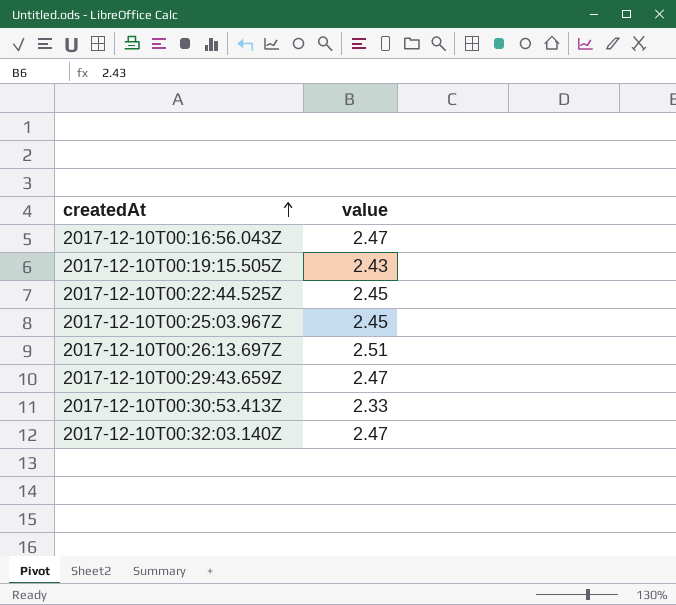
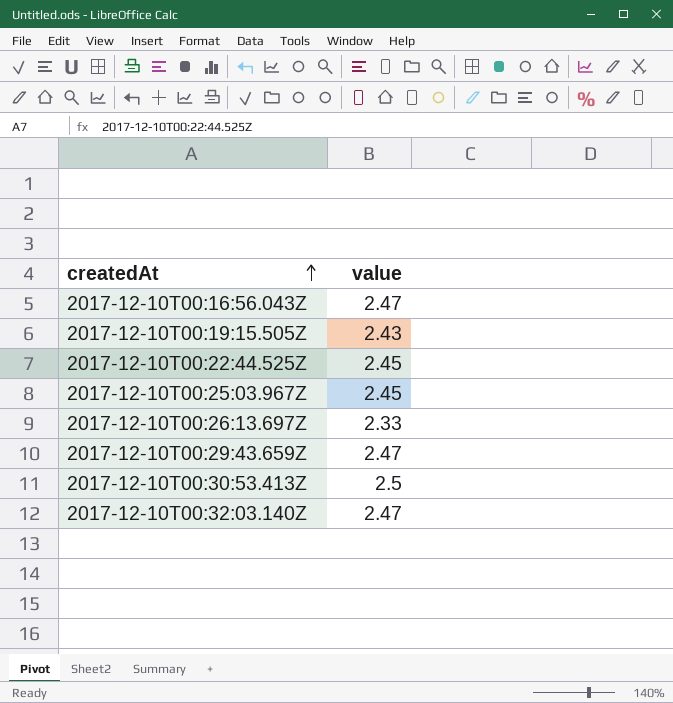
2017-12-10T00:26:13.697Z | value: 2.51 -> 2.33
2017-12-10T00:30:53.413Z | value: 2.33 -> 2.5

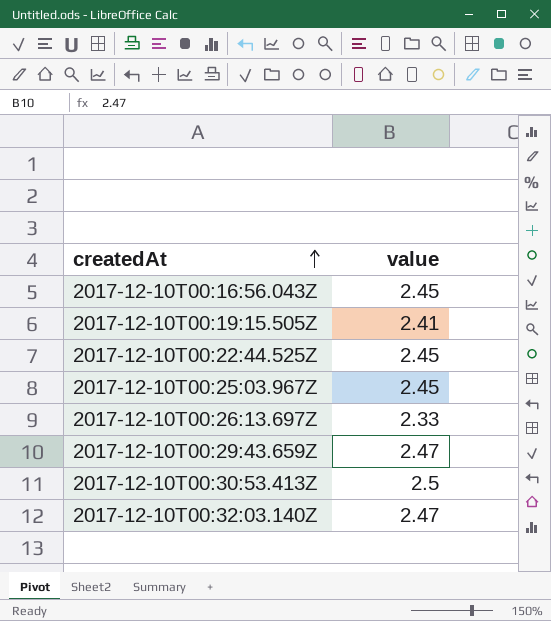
2017-12-10T00:16:56.043Z | value: 2.47 -> 2.45
2017-12-10T00:19:15.505Z | value: 2.43 -> 2.41

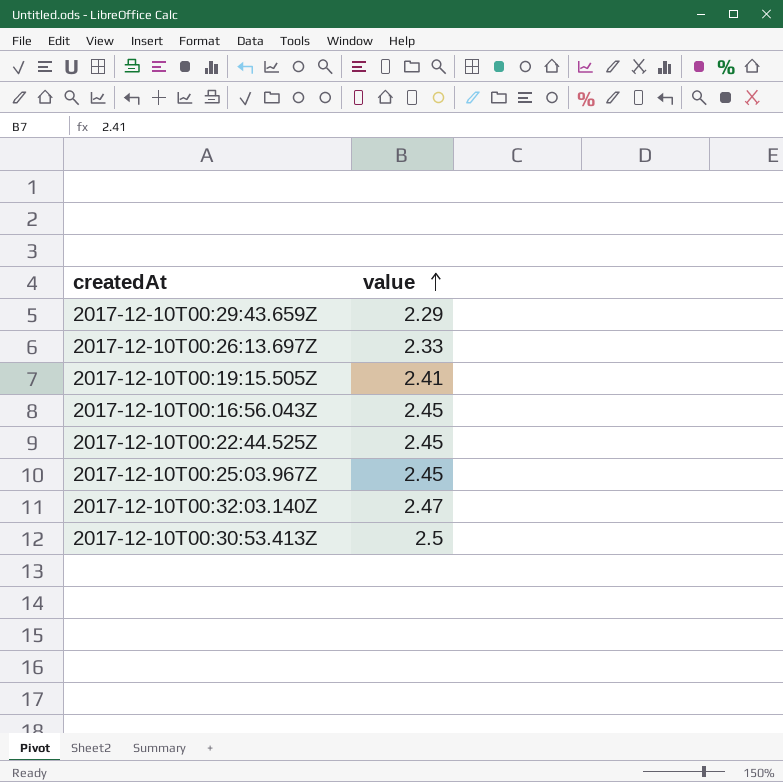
row order: createdAt ascending -> value ascending
2017-12-10T00:29:43.659Z | value: 2.47 -> 2.29

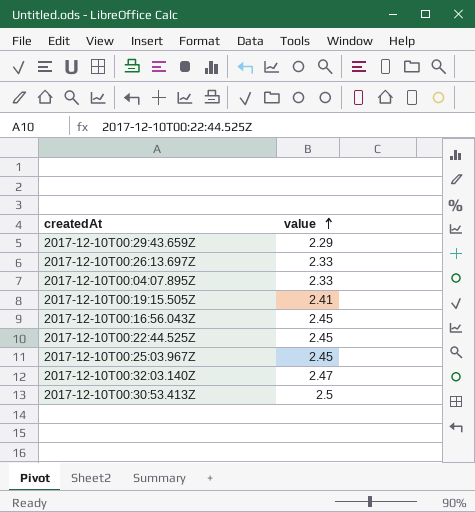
row 2017-12-10T00:04:07.895Z: none -> 2.33

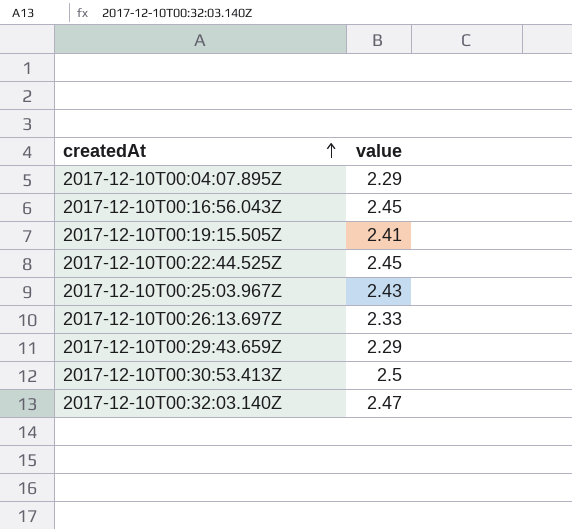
row order: value ascending -> createdAt ascending
2017-12-10T00:04:07.895Z | value: 2.33 -> 2.29
2017-12-10T00:25:03.967Z | value: 2.45 -> 2.43

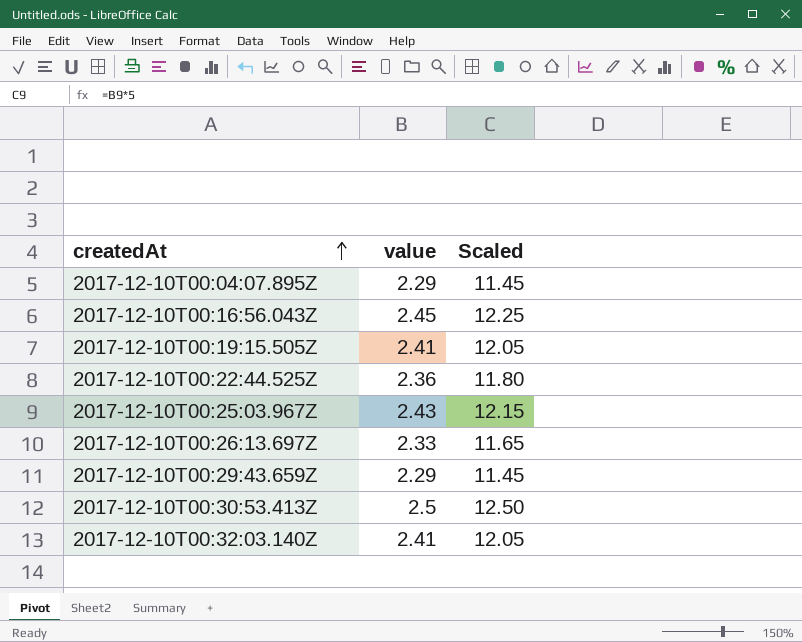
column Scaled | formula: none -> [value] * 5
2017-12-10T00:22:44.525Z | value: 2.45 -> 2.36
2017-12-10T00:32:03.140Z | value: 2.47 -> 2.41

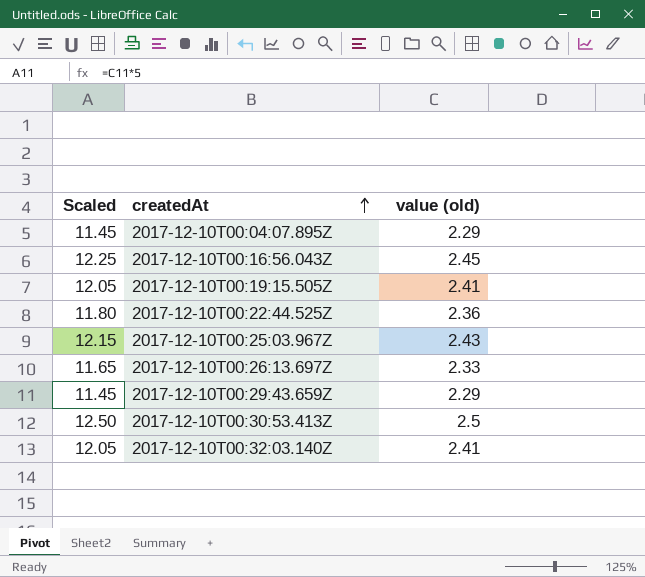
column Scaled | position: 3 -> 1
column name: value -> value (old)

